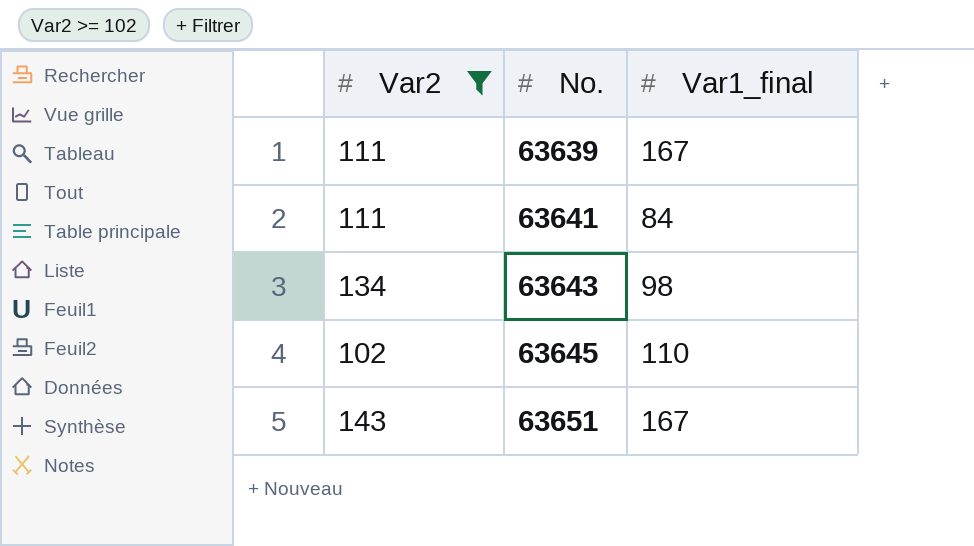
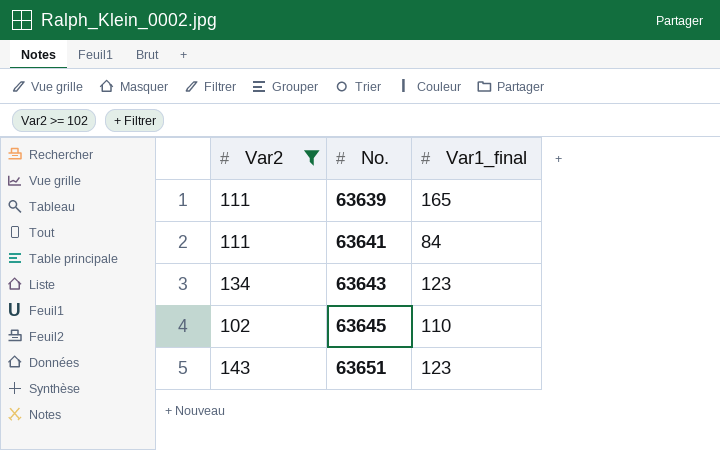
63639 | Var1_final: 167 -> 165
63643 | Var1_final: 98 -> 123
63651 | Var1_final: 167 -> 123

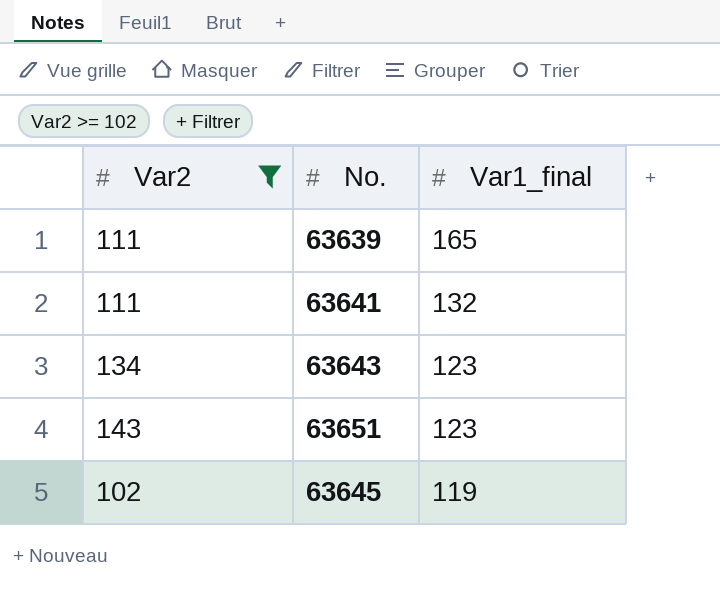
row order: No. ascending -> Var1_final descending
63641 | Var1_final: 84 -> 132
63645 | Var1_final: 110 -> 119

